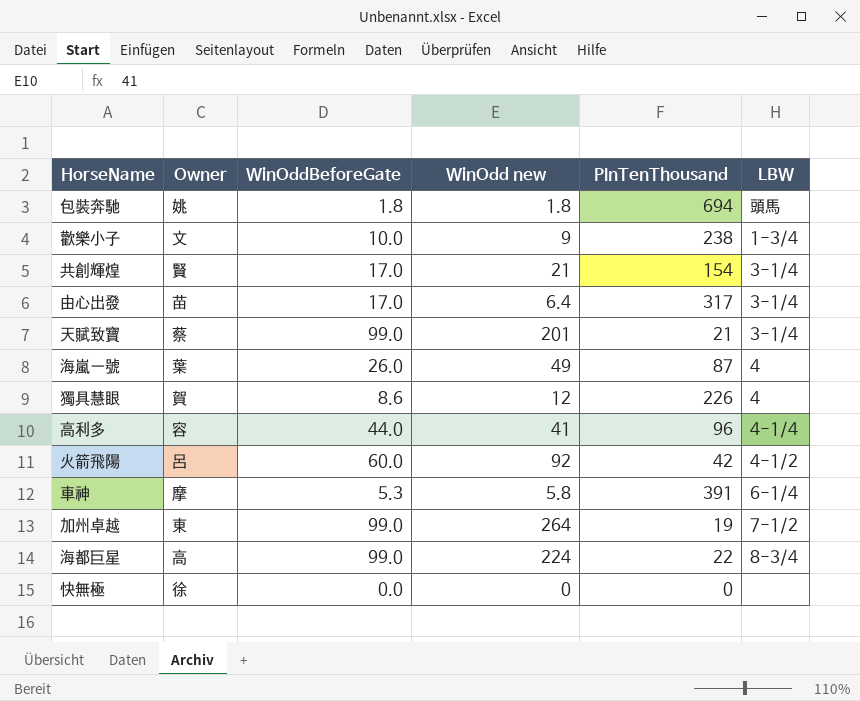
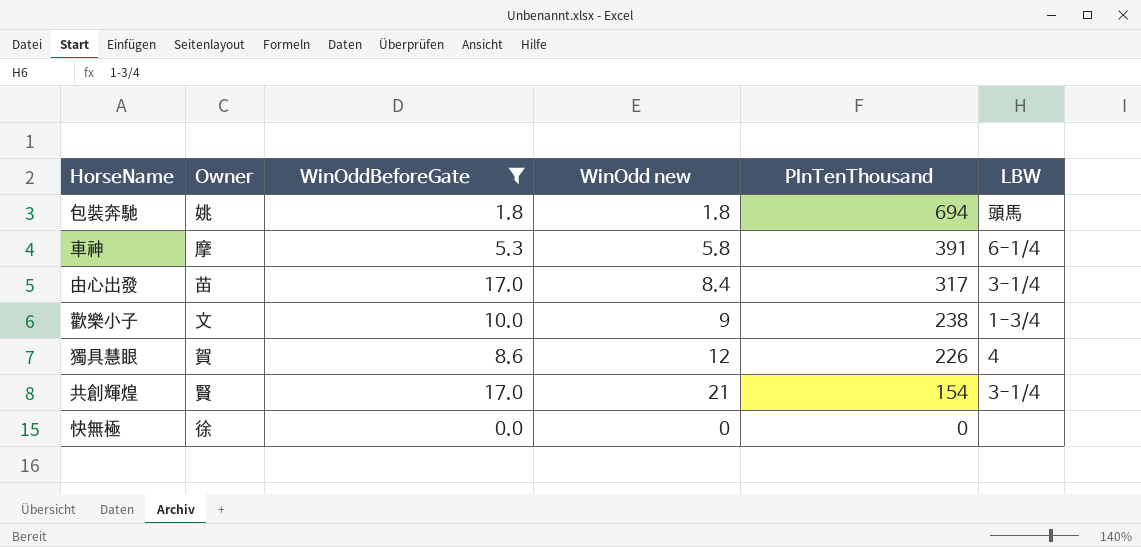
filter: none -> WinOddBeforeGate <= 17.0
row order: none -> PInTenThousand descending
由心出發 | WinOdd new: 6.4 -> 8.4

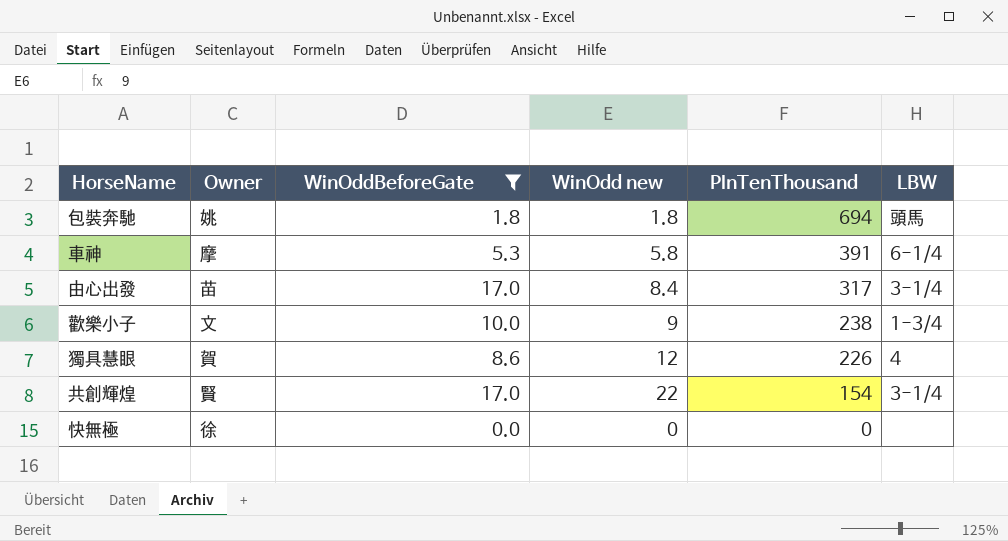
共創輝煌 | WinOdd new: 21 -> 22

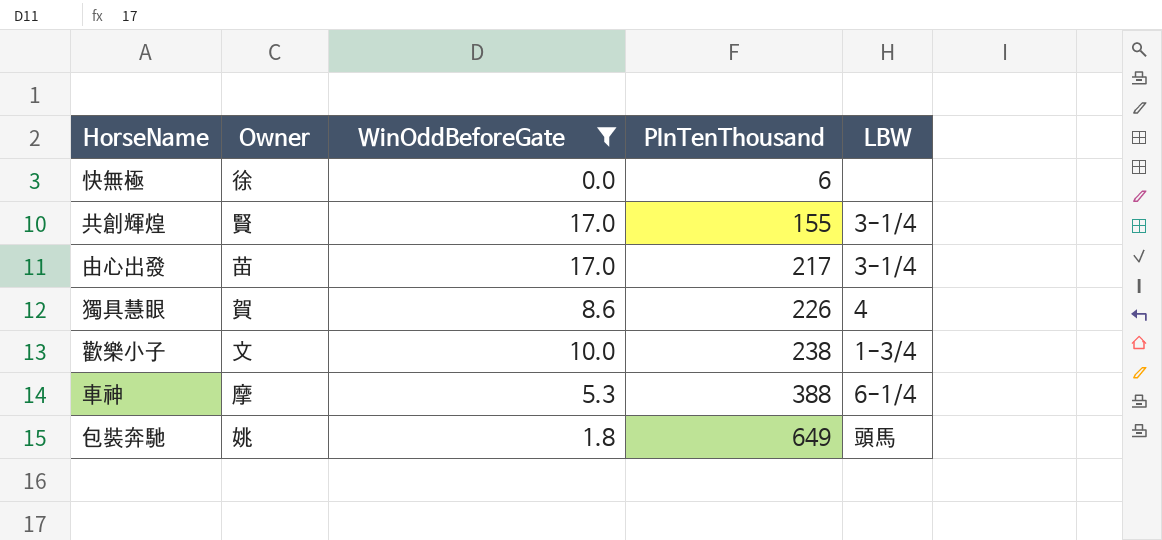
row order: PInTenThousand descending -> PInTenThousand ascending
column WinOdd new | position: 4 -> none
快無極 | PInTenThousand: 0 -> 6
共創輝煌 | PInTenThousand: 154 -> 155
由心出發 | PInTenThousand: 317 -> 217
車神 | PInTenThousand: 391 -> 388
包裝奔馳 | PInTenThousand: 694 -> 649

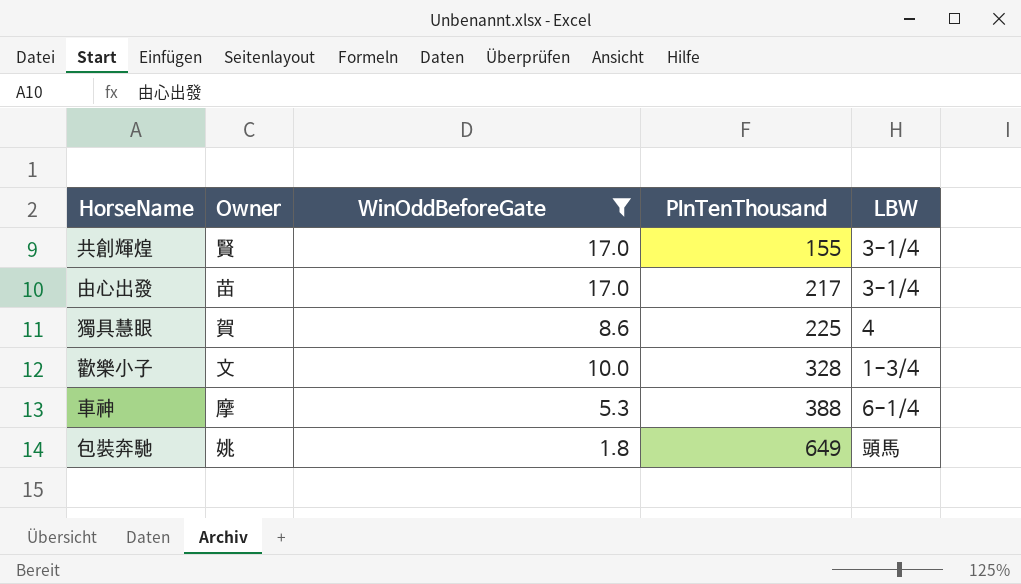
row 快無極: 徐 | 0.0 | 6 | none -> none
獨具慧眼 | PInTenThousand: 226 -> 225
歡樂小子 | PInTenThousand: 238 -> 328

